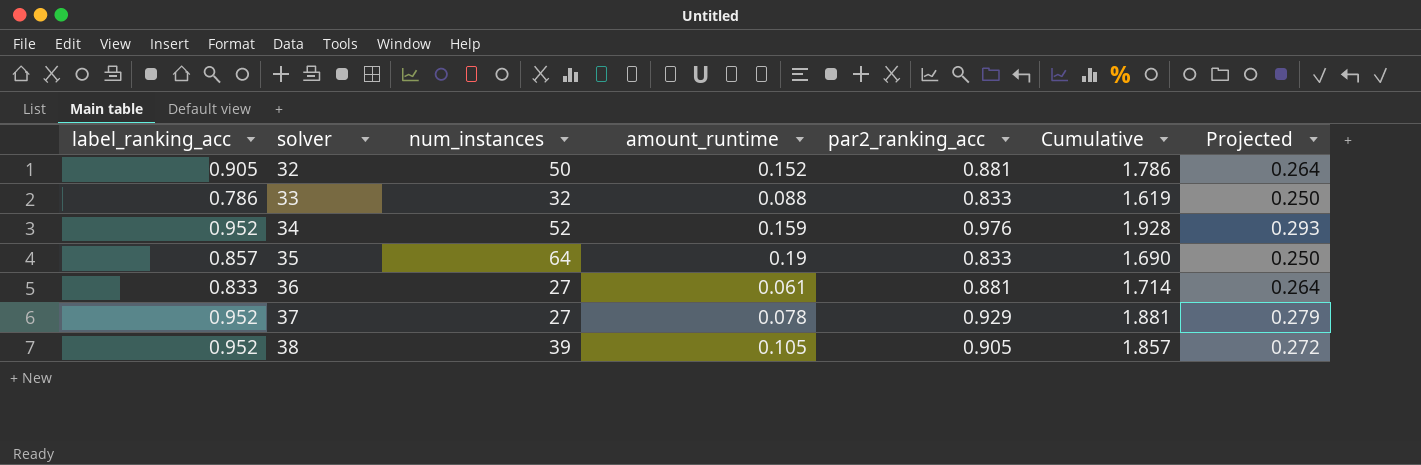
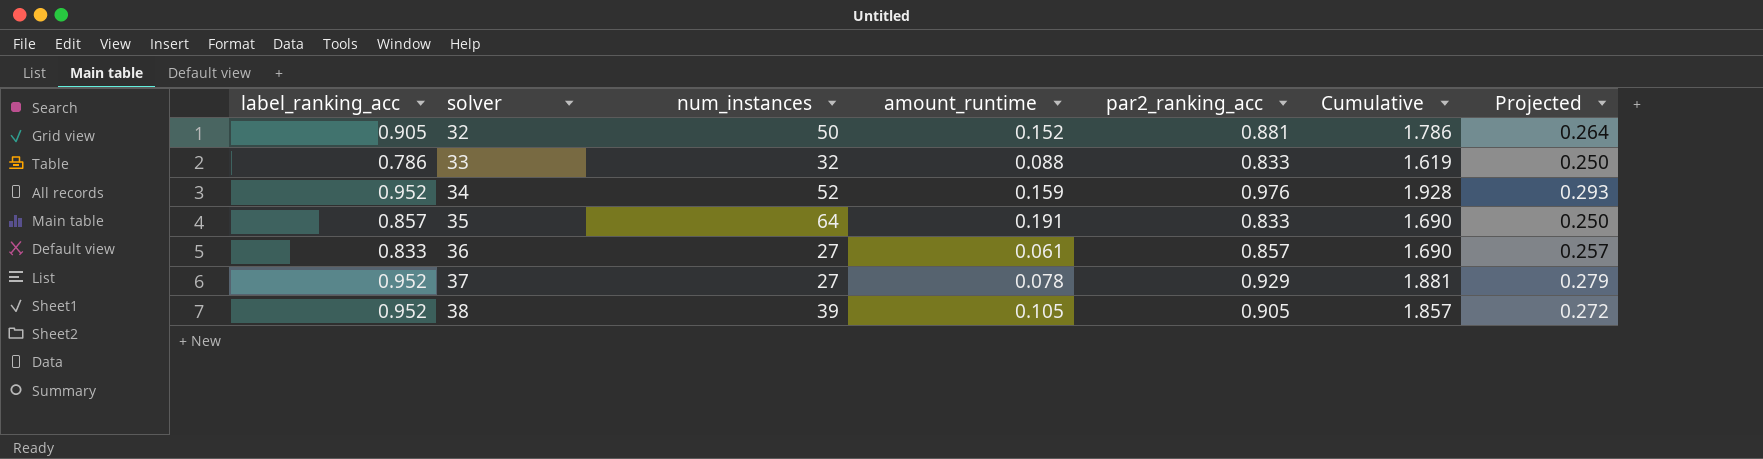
35 | amount_runtime: 0.19 -> 0.191
36 | par2_ranking_acc: 0.881 -> 0.857
36 | Cumulative: 1.714 -> 1.690
36 | Projected: 0.264 -> 0.257

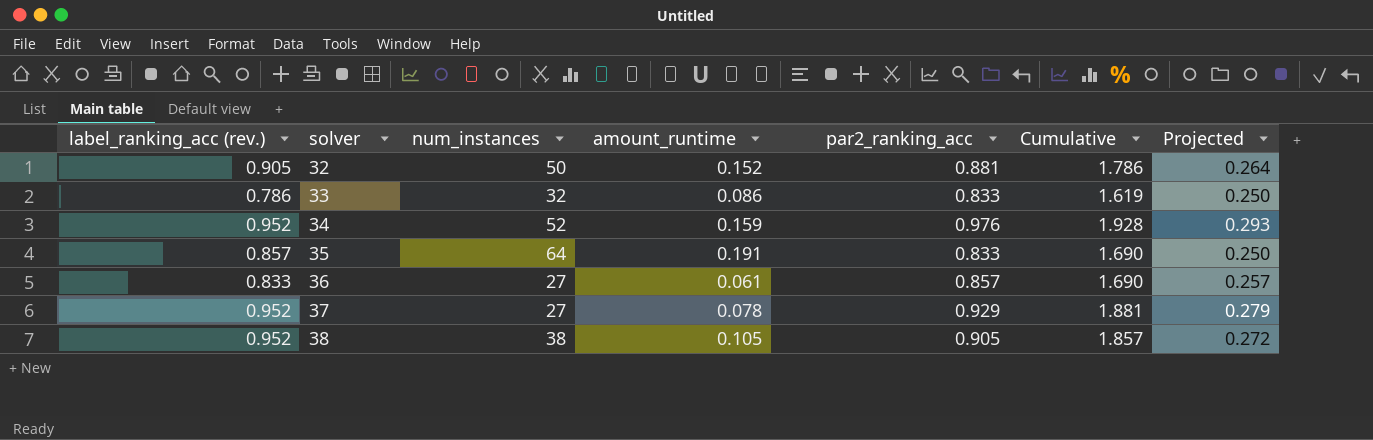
column name: label_ranking_acc -> label_ranking_acc (rev.)
33 | amount_runtime: 0.088 -> 0.086
38 | num_instances: 39 -> 38

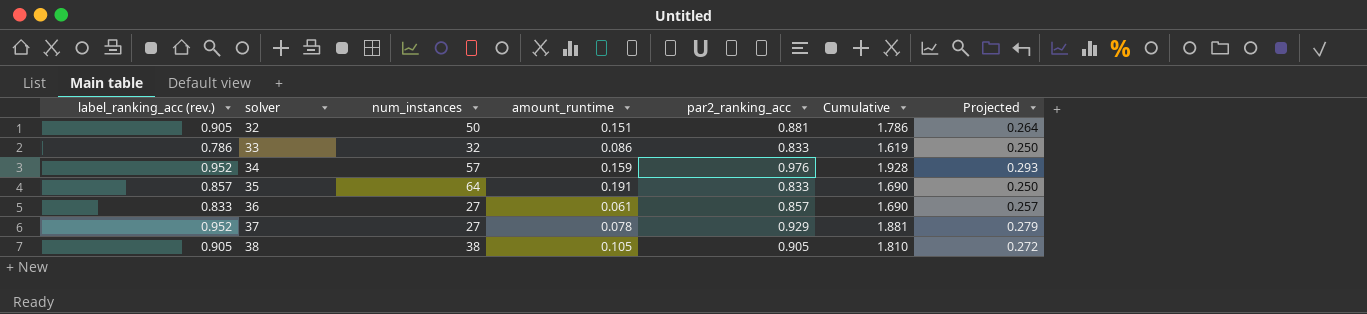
32 | amount_runtime: 0.152 -> 0.151
34 | num_instances: 52 -> 57
38 | label_ranking_acc (rev.): 0.952 -> 0.905
38 | Cumulative: 1.857 -> 1.810

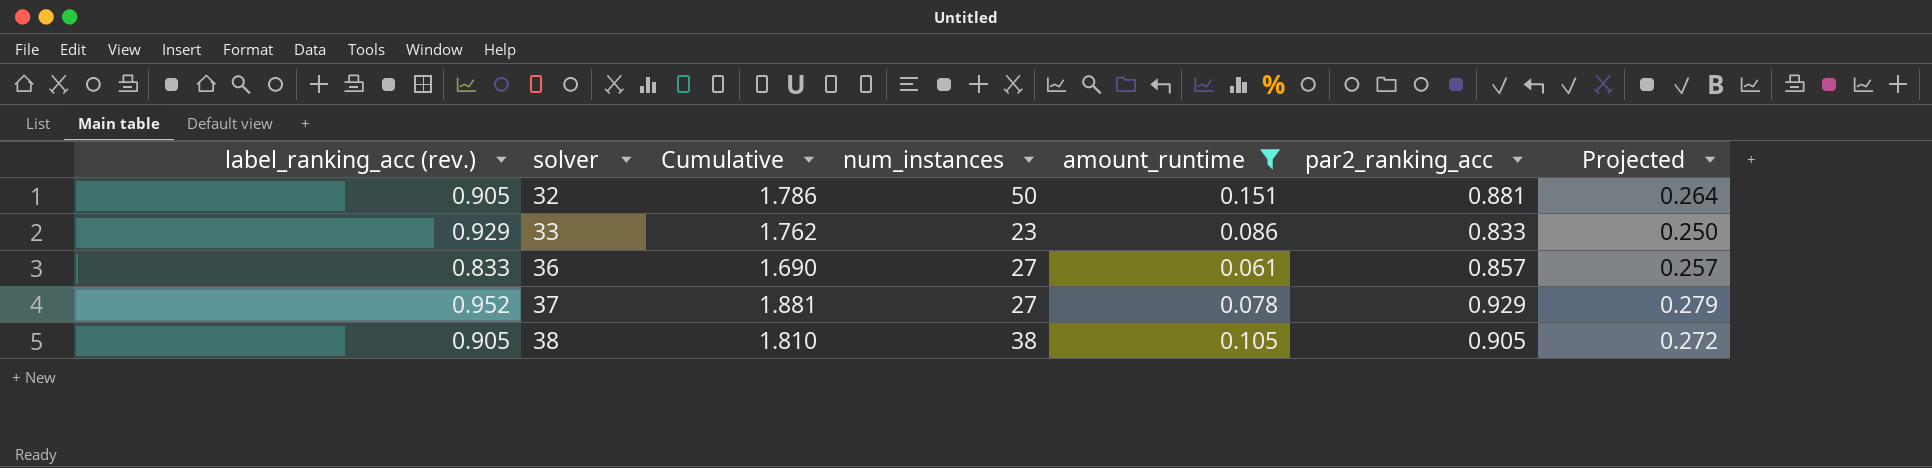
filter: none -> amount_runtime <= 0.151
column Cumulative | position: 6 -> 3
33 | label_ranking_acc (rev.): 0.786 -> 0.929
33 | Cumulative: 1.619 -> 1.762
33 | num_instances: 32 -> 23

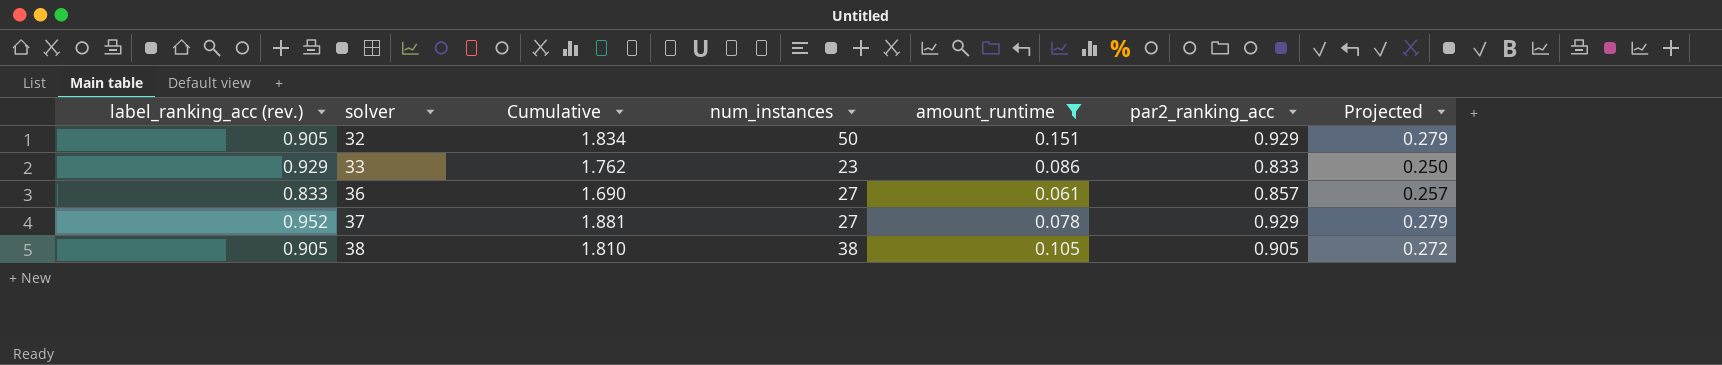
32 | Cumulative: 1.786 -> 1.834
32 | par2_ranking_acc: 0.881 -> 0.929
32 | Projected: 0.264 -> 0.279

